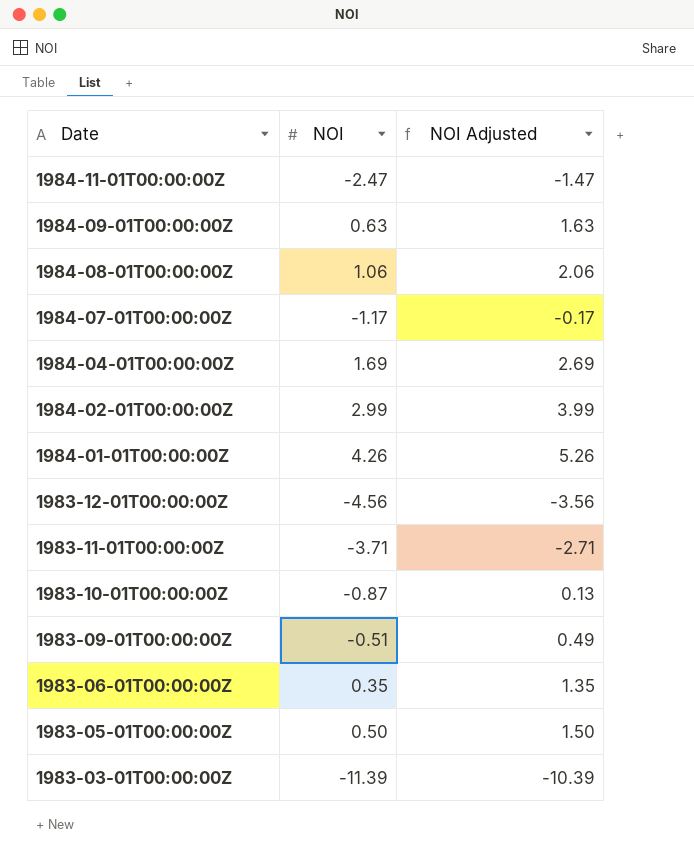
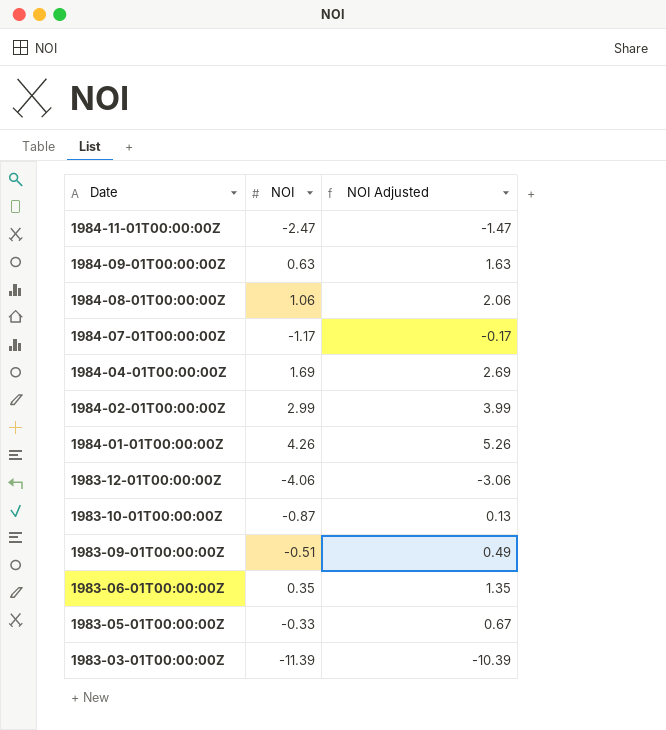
row 1983-11-01T00:00:00Z: -3.71 | -2.71 -> none
1983-12-01T00:00:00Z | NOI: -4.56 -> -4.06
1983-12-01T00:00:00Z | NOI Adjusted: -3.56 -> -3.06
1983-05-01T00:00:00Z | NOI: 0.50 -> -0.33
1983-05-01T00:00:00Z | NOI Adjusted: 1.50 -> 0.67

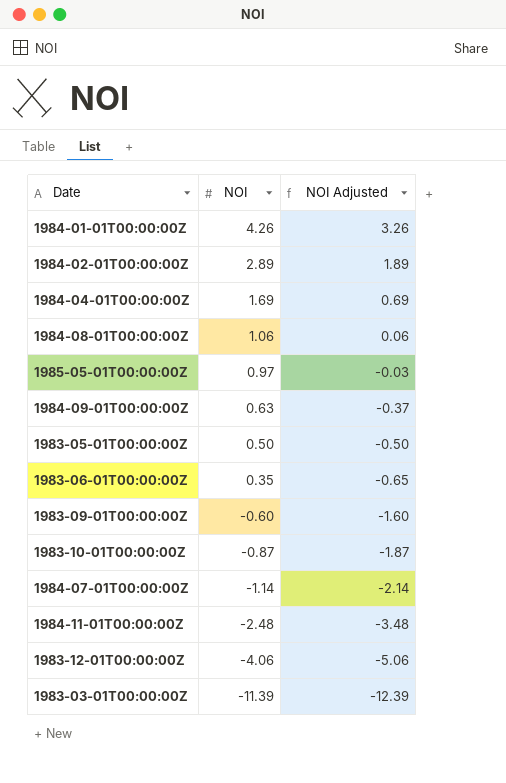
row order: Date descending -> NOI descending
column NOI Adjusted | formula: [NOI] + 1 -> [NOI] - 1
1984-02-01T00:00:00Z | NOI: 2.99 -> 2.89
row 1985-05-01T00:00:00Z: none -> 0.97 | -0.03
1983-05-01T00:00:00Z | NOI: -0.33 -> 0.50
1983-09-01T00:00:00Z | NOI: -0.51 -> -0.60
1984-07-01T00:00:00Z | NOI: -1.17 -> -1.14
1984-11-01T00:00:00Z | NOI: -2.47 -> -2.48

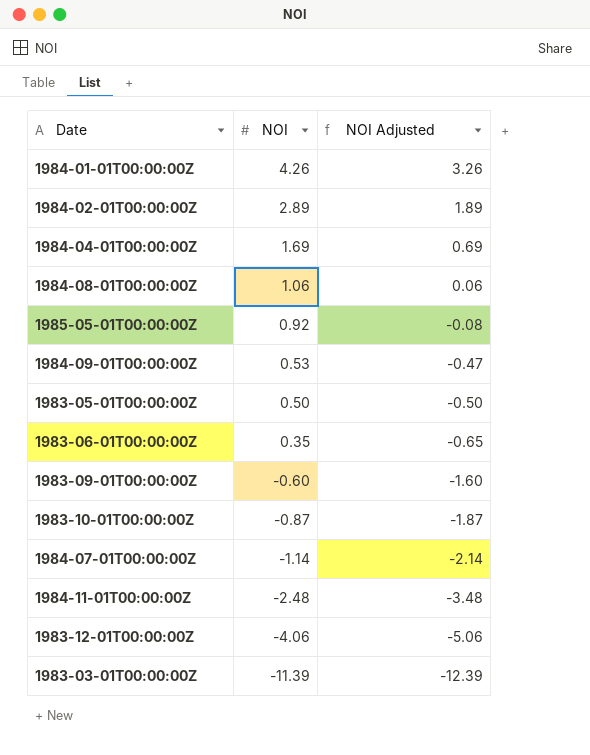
1985-05-01T00:00:00Z | NOI: 0.97 -> 0.92
1985-05-01T00:00:00Z | NOI Adjusted: -0.03 -> -0.08
1984-09-01T00:00:00Z | NOI: 0.63 -> 0.53
1984-09-01T00:00:00Z | NOI Adjusted: -0.37 -> -0.47

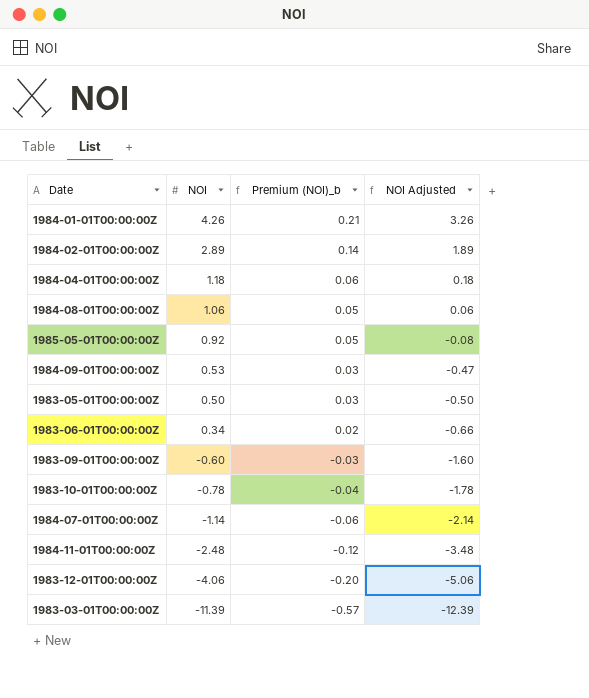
column Premium (NOI)_b | formula: none -> [NOI] * 0.05
1984-04-01T00:00:00Z | NOI: 1.69 -> 1.18
1984-04-01T00:00:00Z | NOI Adjusted: 0.69 -> 0.18
1983-06-01T00:00:00Z | NOI: 0.35 -> 0.34
1983-06-01T00:00:00Z | NOI Adjusted: -0.65 -> -0.66
1983-10-01T00:00:00Z | NOI: -0.87 -> -0.78
1983-10-01T00:00:00Z | NOI Adjusted: -1.87 -> -1.78

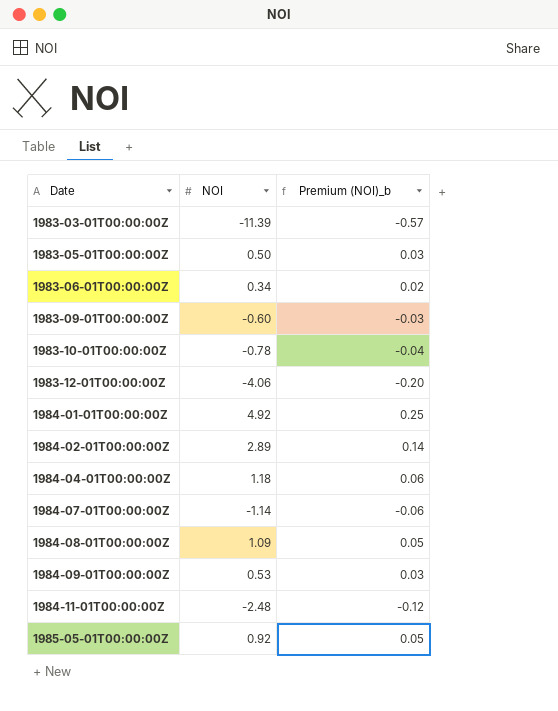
row order: NOI descending -> Date ascending
column NOI Adjusted | formula: [NOI] - 1 -> none
1984-01-01T00:00:00Z | NOI: 4.26 -> 4.92
1984-01-01T00:00:00Z | Premium (NOI)_b: 0.21 -> 0.25
1984-08-01T00:00:00Z | NOI: 1.06 -> 1.09

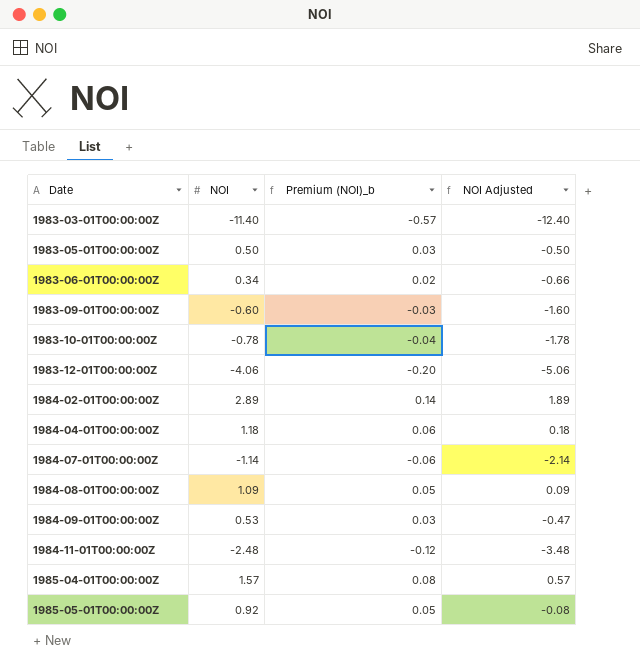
column NOI Adjusted | formula: none -> [NOI] - 1
row 1984-01-01T00:00:00Z: 4.92 | 0.25 -> none
1983-03-01T00:00:00Z | NOI: -11.39 -> -11.40
row 1985-04-01T00:00:00Z: none -> 1.57 | 0.08 | 0.57

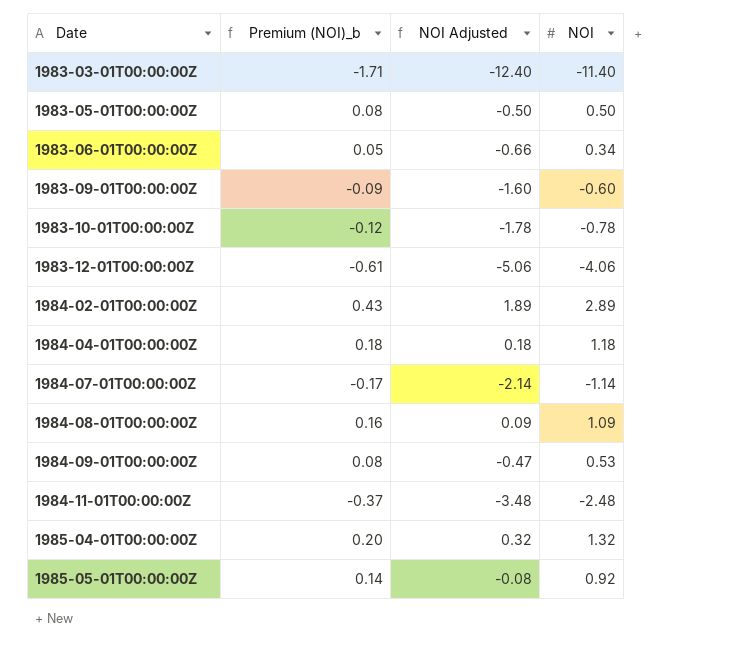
column Premium (NOI)_b | formula: [NOI] * 0.05 -> [NOI] * 0.15
column NOI | position: 2 -> 4
1985-04-01T00:00:00Z | NOI Adjusted: 0.57 -> 0.32
1985-04-01T00:00:00Z | NOI: 1.57 -> 1.32

